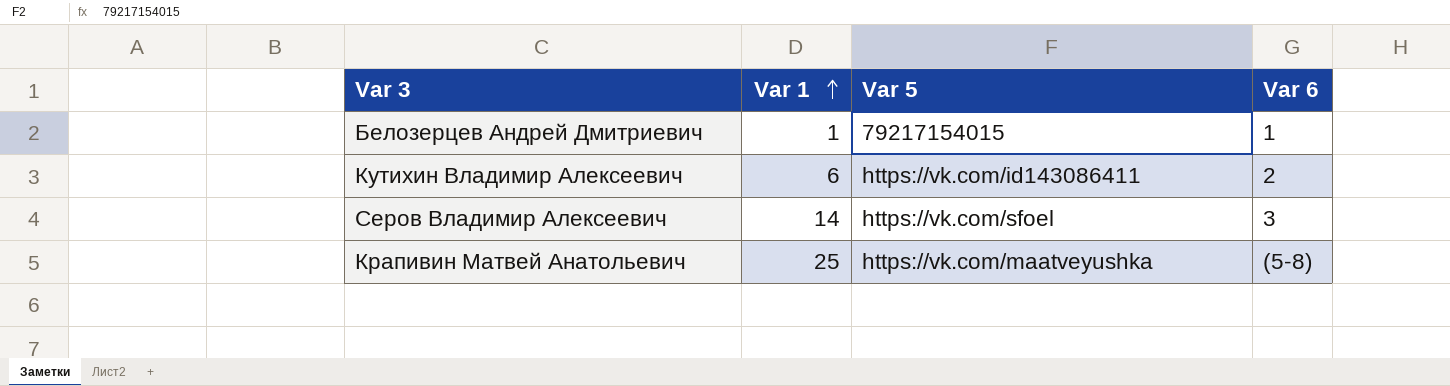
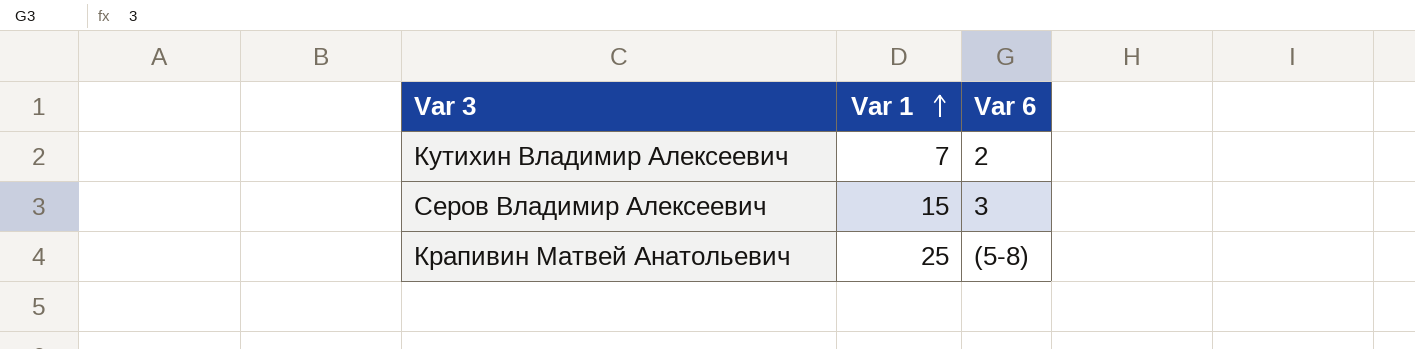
column Var 5 | position: 3 -> none
row Белозерцев Андрей Дмитриевич: 1 | 79217154015 | 1 -> none
Кутихин Владимир Алексеевич | Var 1: 6 -> 7
Серов Владимир Алексеевич | Var 1: 14 -> 15

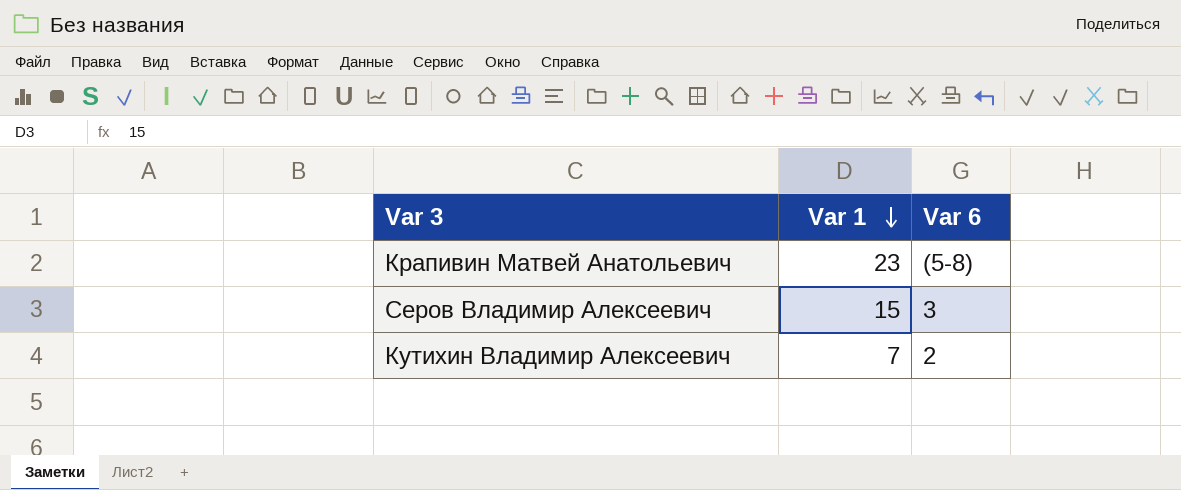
row order: Var 1 ascending -> Var 1 descending
Крапивин Матвей Анатольевич | Var 1: 25 -> 23

